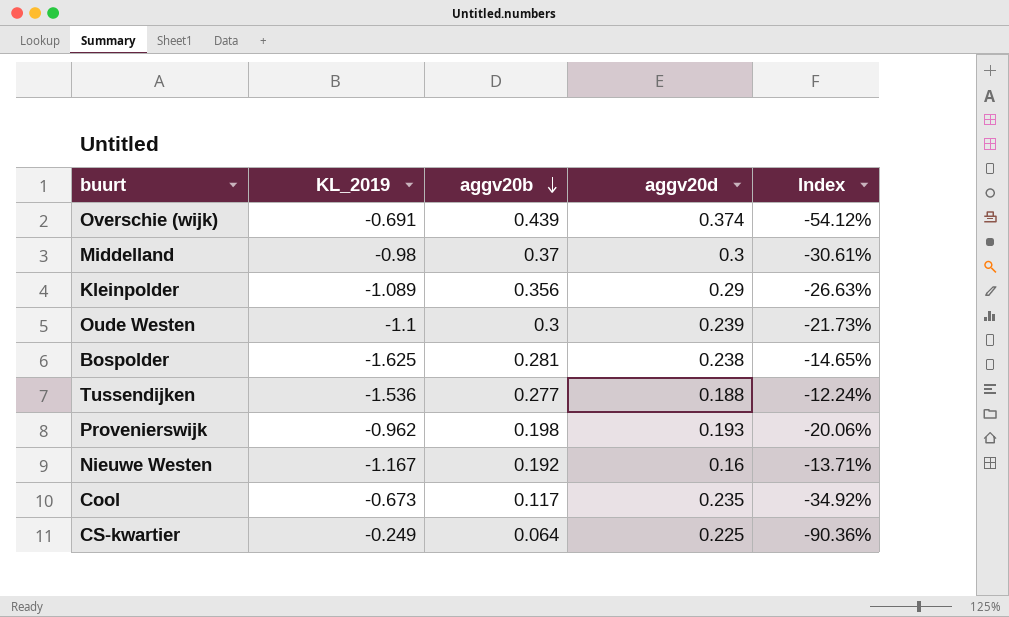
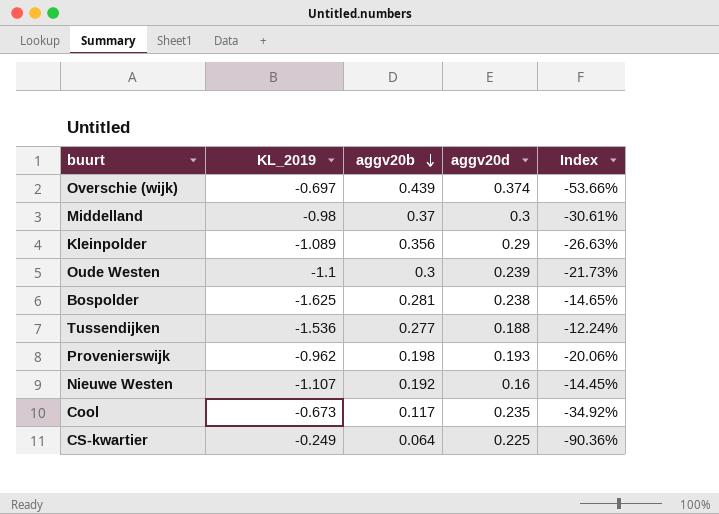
Overschie (wijk) | KL_2019: -0.691 -> -0.697
Overschie (wijk) | Index: -54.12% -> -53.66%
Nieuwe Westen | KL_2019: -1.167 -> -1.107
Nieuwe Westen | Index: -13.71% -> -14.45%

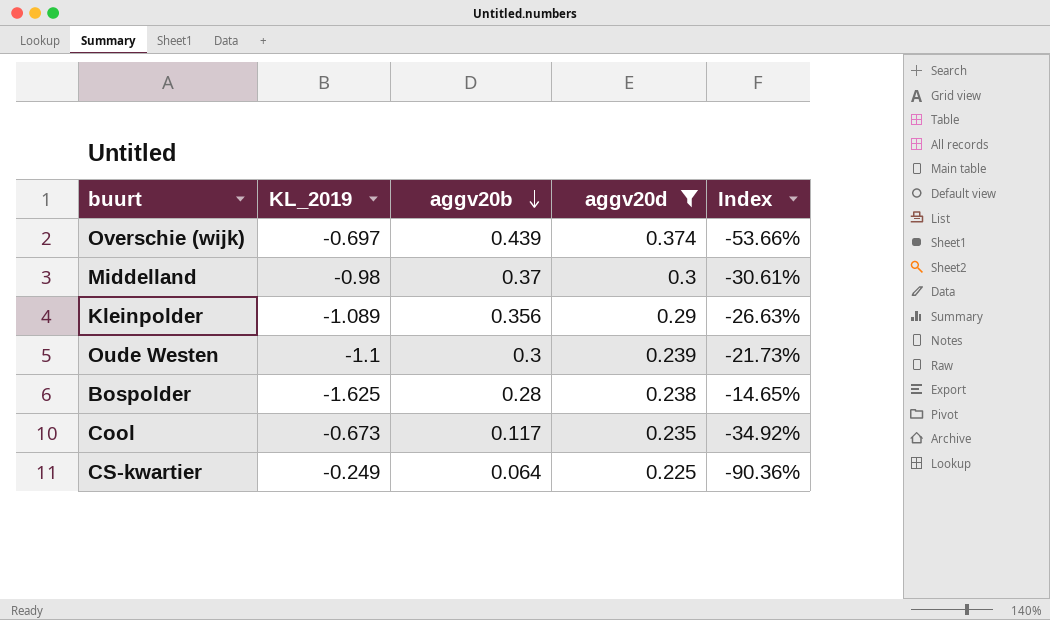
filter: none -> aggv20d >= 0.225
Bospolder | aggv20b: 0.281 -> 0.28

